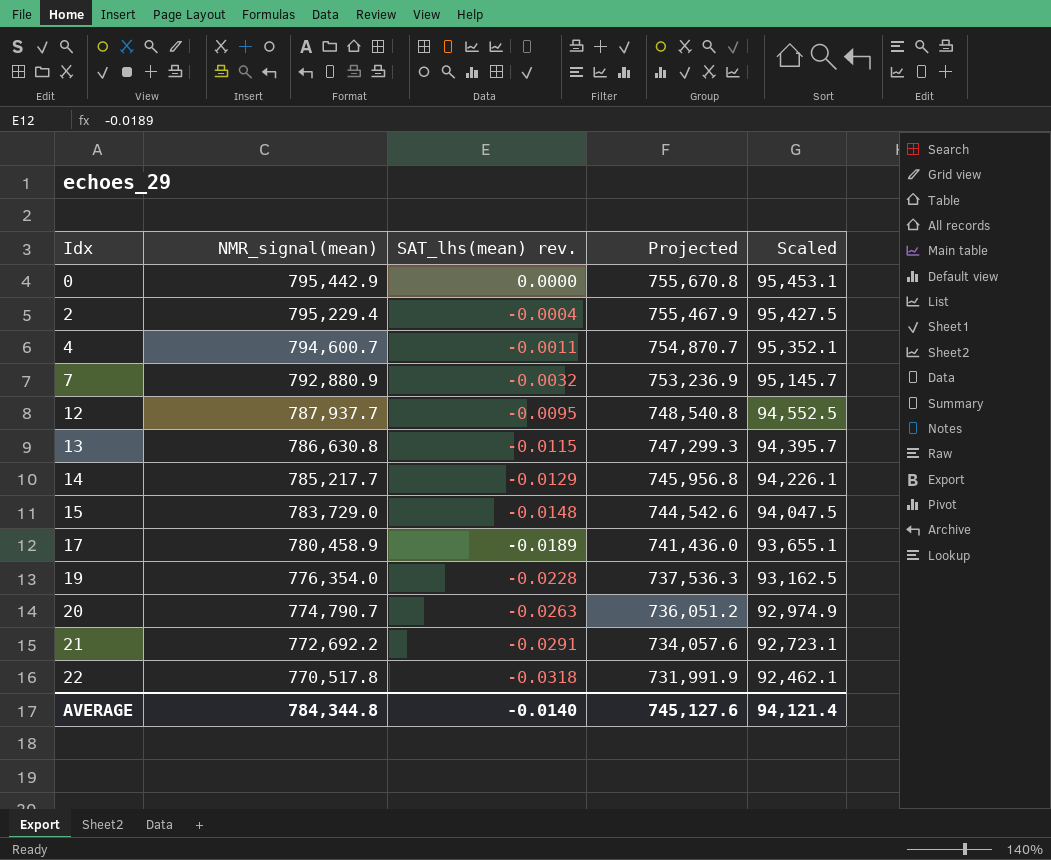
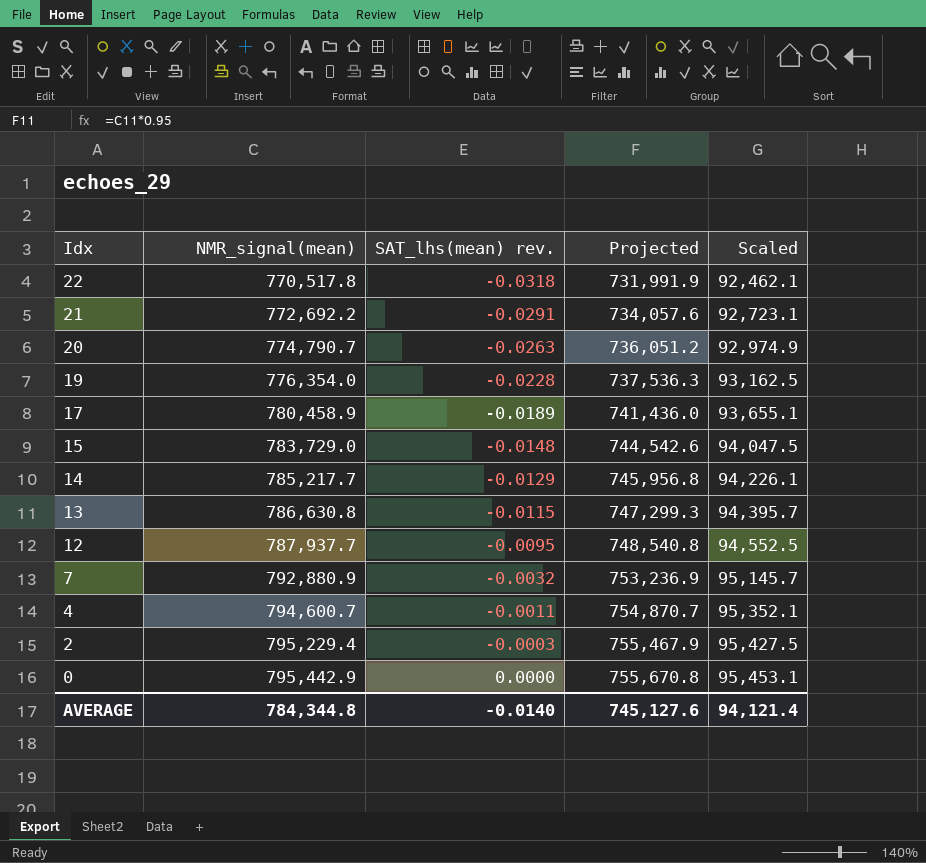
row order: Idx ascending -> Idx descending
2 | SAT_lhs(mean) rev.: -0.0004 -> -0.0003

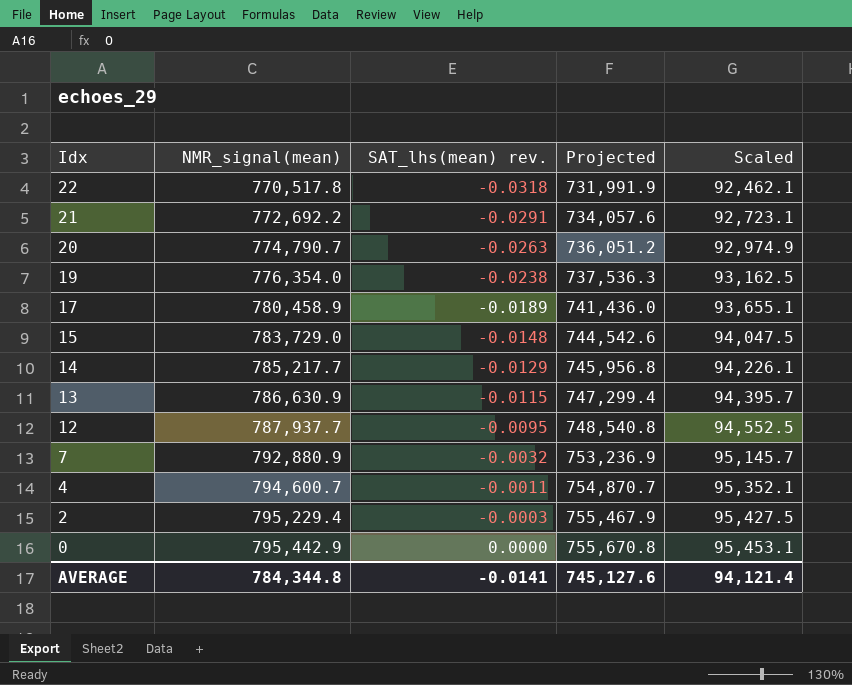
19 | SAT_lhs(mean) rev.: -0.0228 -> -0.0238
13 | NMR_signal(mean): 786,630.8 -> 786,630.9
13 | Projected: 747,299.3 -> 747,299.4
AVERAGE | SAT_lhs(mean) rev.: -0.0140 -> -0.0141

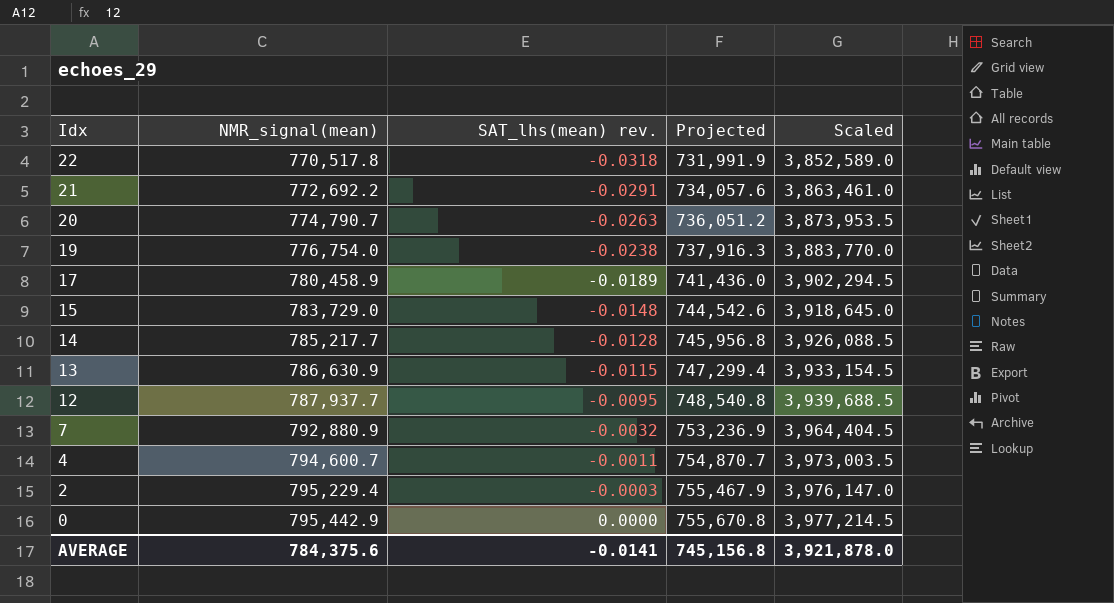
column Scaled | formula: [NMR_signal(mean)] * 0.12 -> [NMR_signal(mean)] * 5
19 | NMR_signal(mean): 776,354.0 -> 776,754.0
19 | Projected: 737,536.3 -> 737,916.3
14 | SAT_lhs(mean) rev.: -0.0129 -> -0.0128
AVERAGE | NMR_signal(mean): 784,344.8 -> 784,375.6
AVERAGE | Projected: 745,127.6 -> 745,156.8
AVERAGE | Scaled: 94,121.4 -> 3,921,878.0

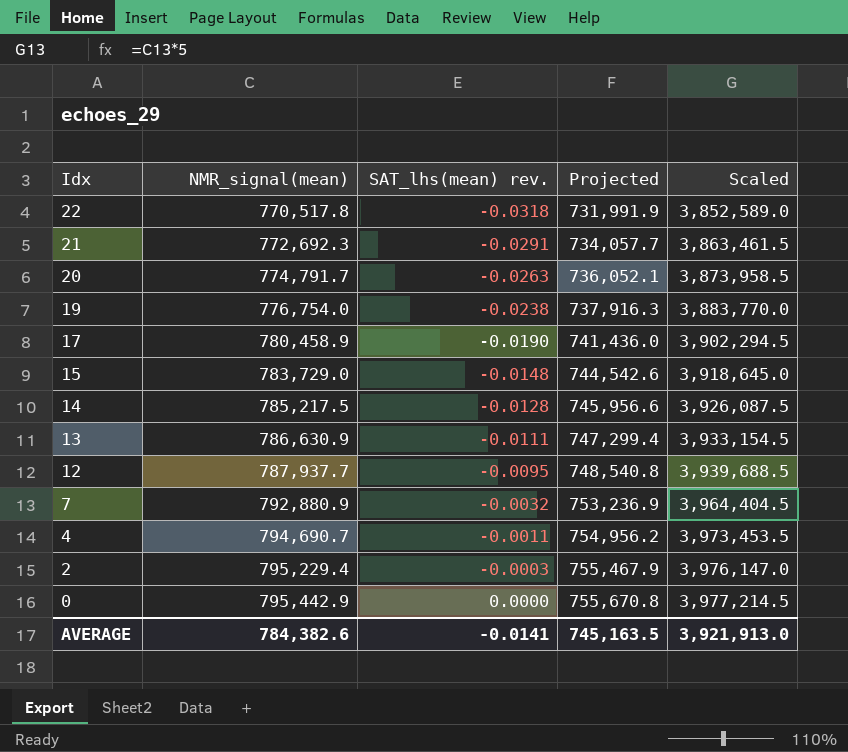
21 | NMR_signal(mean): 772,692.2 -> 772,692.3
21 | Projected: 734,057.6 -> 734,057.7
21 | Scaled: 3,863,461.0 -> 3,863,461.5
20 | NMR_signal(mean): 774,790.7 -> 774,791.7
20 | Projected: 736,051.2 -> 736,052.1
20 | Scaled: 3,873,953.5 -> 3,873,958.5
17 | SAT_lhs(mean) rev.: -0.0189 -> -0.0190
14 | NMR_signal(mean): 785,217.7 -> 785,217.5
14 | Projected: 745,956.8 -> 745,956.6
14 | Scaled: 3,926,088.5 -> 3,926,087.5
13 | SAT_lhs(mean) rev.: -0.0115 -> -0.0111
4 | NMR_signal(mean): 794,600.7 -> 794,690.7
4 | Projected: 754,870.7 -> 754,956.2
4 | Scaled: 3,973,003.5 -> 3,973,453.5
AVERAGE | NMR_signal(mean): 784,375.6 -> 784,382.6
AVERAGE | Projected: 745,156.8 -> 745,163.5
AVERAGE | Scaled: 3,921,878.0 -> 3,921,913.0

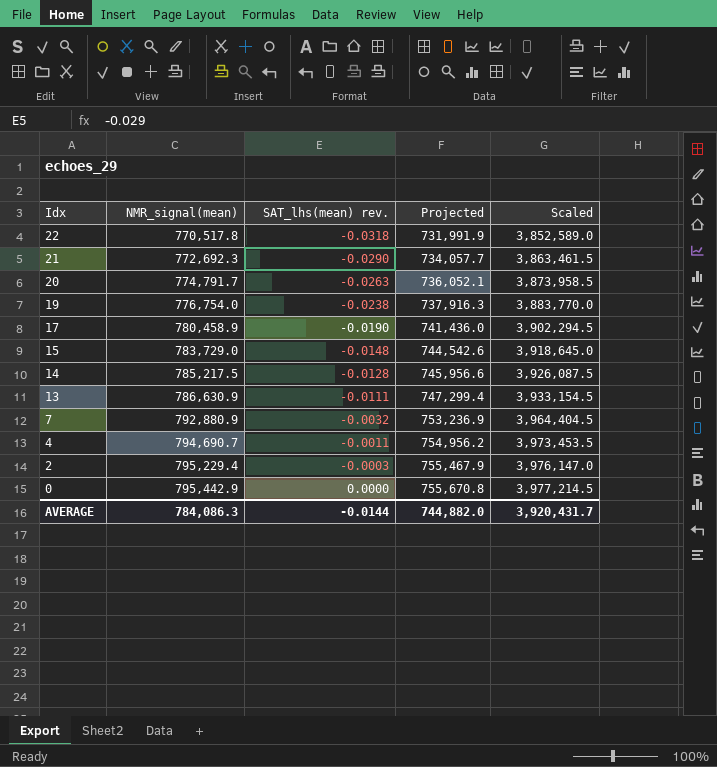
row 12: 787,937.7 | -0.0095 | 748,540.8 | 3,939,688.5 -> none
21 | SAT_lhs(mean) rev.: -0.0291 -> -0.0290
AVERAGE | NMR_signal(mean): 784,382.6 -> 784,086.3
AVERAGE | SAT_lhs(mean) rev.: -0.0141 -> -0.0144
AVERAGE | Projected: 745,163.5 -> 744,882.0
AVERAGE | Scaled: 3,921,913.0 -> 3,920,431.7

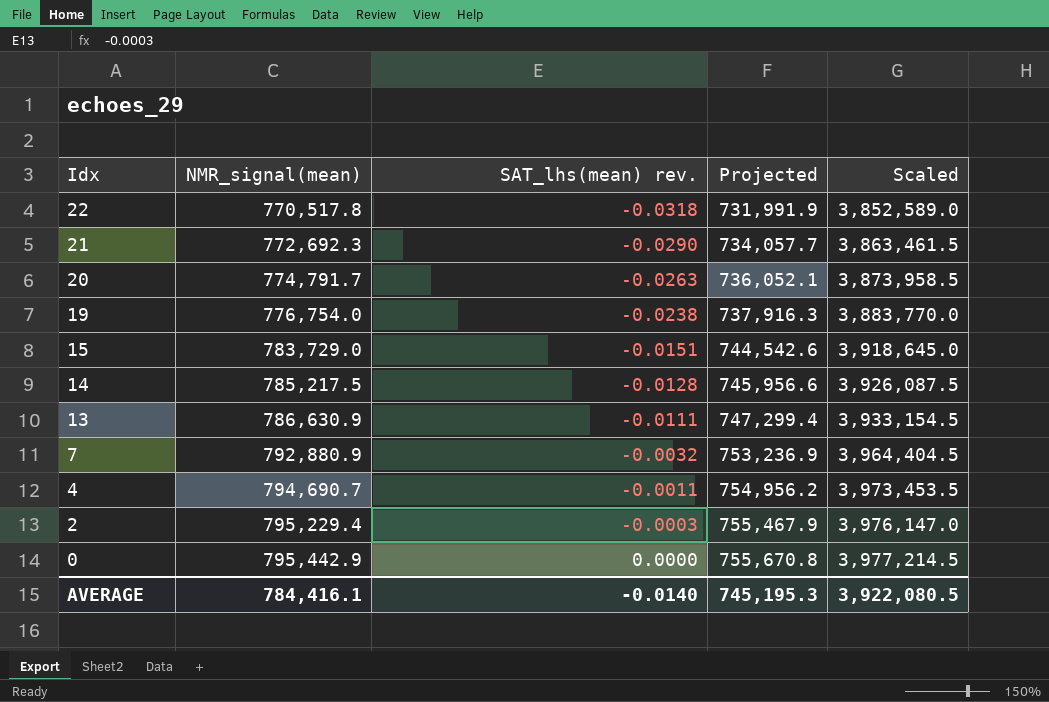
row 17: 780,458.9 | -0.0190 | 741,436.0 | 3,902,294.5 -> none
15 | SAT_lhs(mean) rev.: -0.0148 -> -0.0151
AVERAGE | NMR_signal(mean): 784,086.3 -> 784,416.1
AVERAGE | SAT_lhs(mean) rev.: -0.0144 -> -0.0140
AVERAGE | Projected: 744,882.0 -> 745,195.3
AVERAGE | Scaled: 3,920,431.7 -> 3,922,080.5

